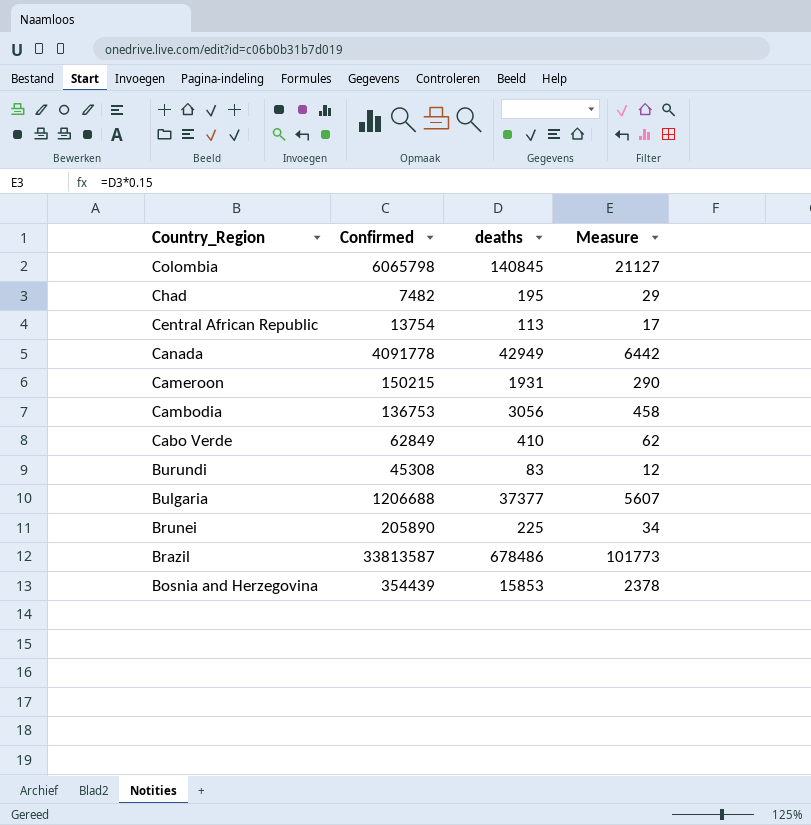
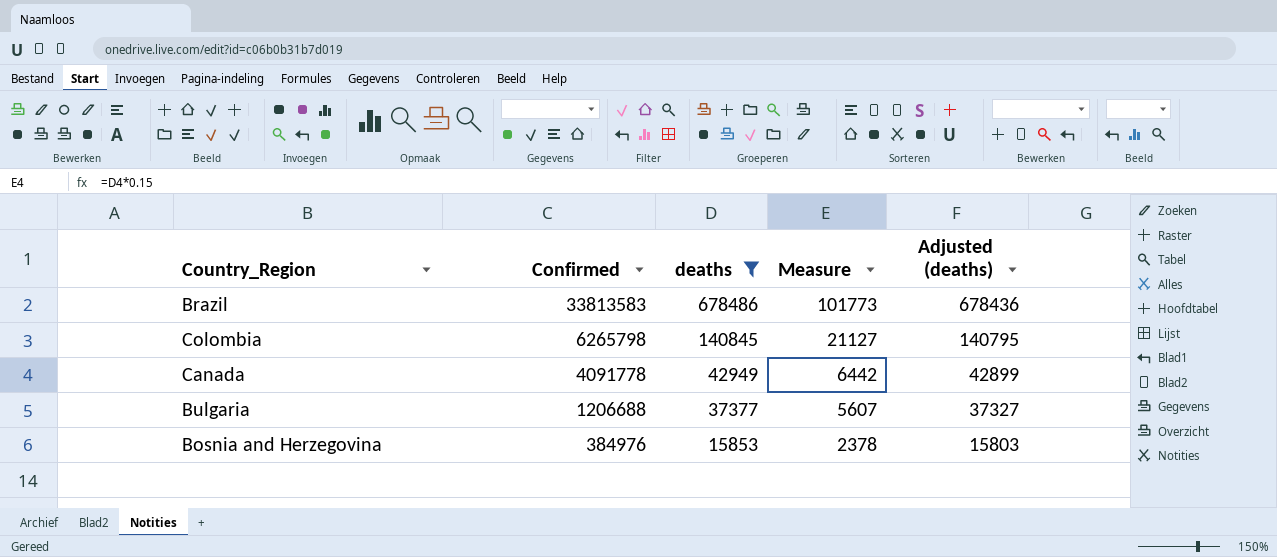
filter: none -> deaths >= 15853
row order: Country_Region descending -> Confirmed descending
column Adjusted (deaths) | formula: none -> [deaths] - 50
Brazil | Confirmed: 33813587 -> 33813583
Colombia | Confirmed: 6065798 -> 6265798
Bosnia and Herzegovina | Confirmed: 354439 -> 384976

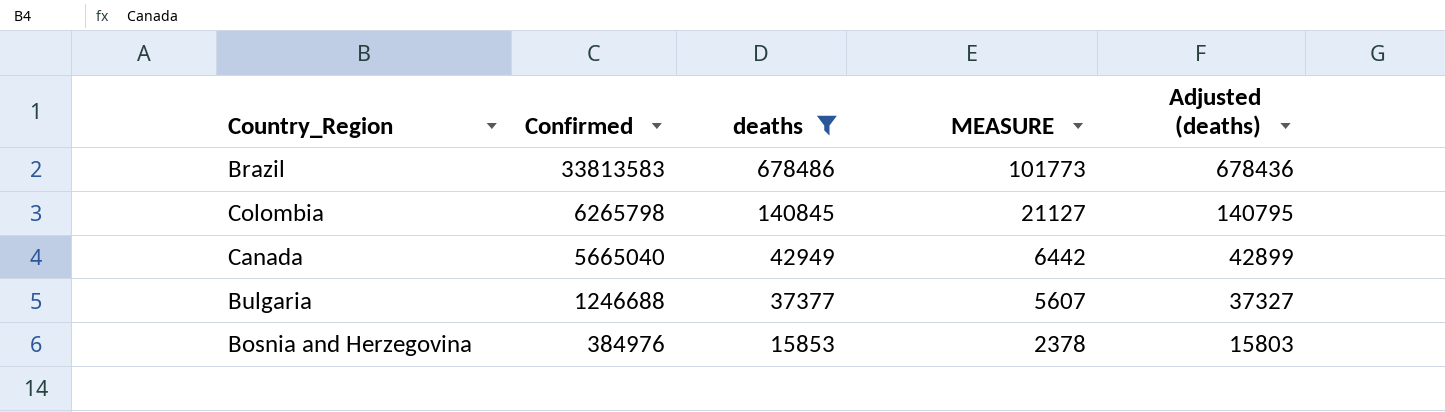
column name: Measure -> MEASURE
Canada | Confirmed: 4091778 -> 5665040
Bulgaria | Confirmed: 1206688 -> 1246688

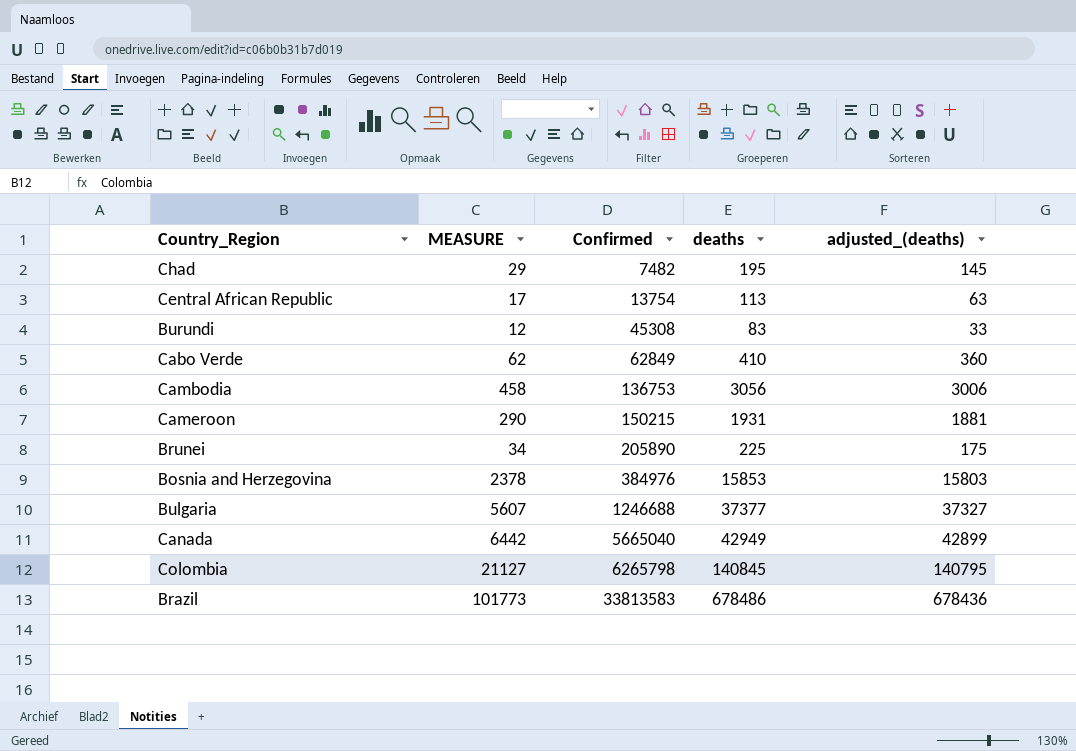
filter: deaths >= 15853 -> none
row order: Confirmed descending -> Confirmed ascending
column MEASURE | position: 4 -> 2
column name: Adjusted (deaths) -> adjusted_(deaths)

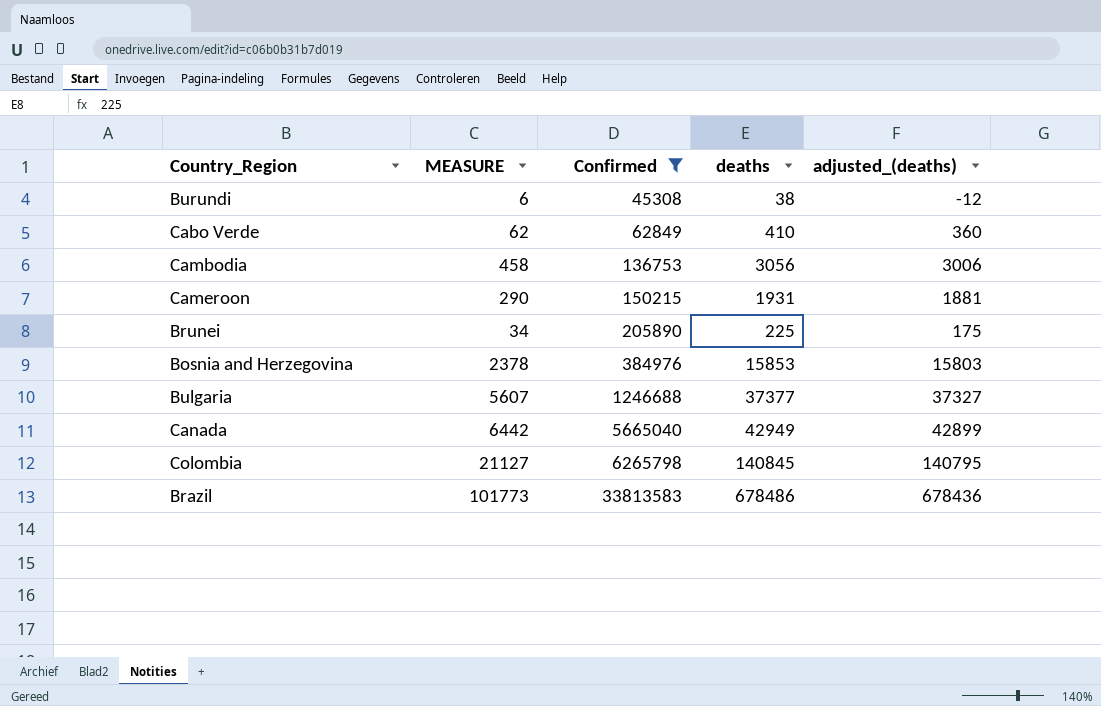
filter: none -> Confirmed >= 45308
Burundi | MEASURE: 12 -> 6
Burundi | deaths: 83 -> 38
Burundi | adjusted_(deaths): 33 -> -12

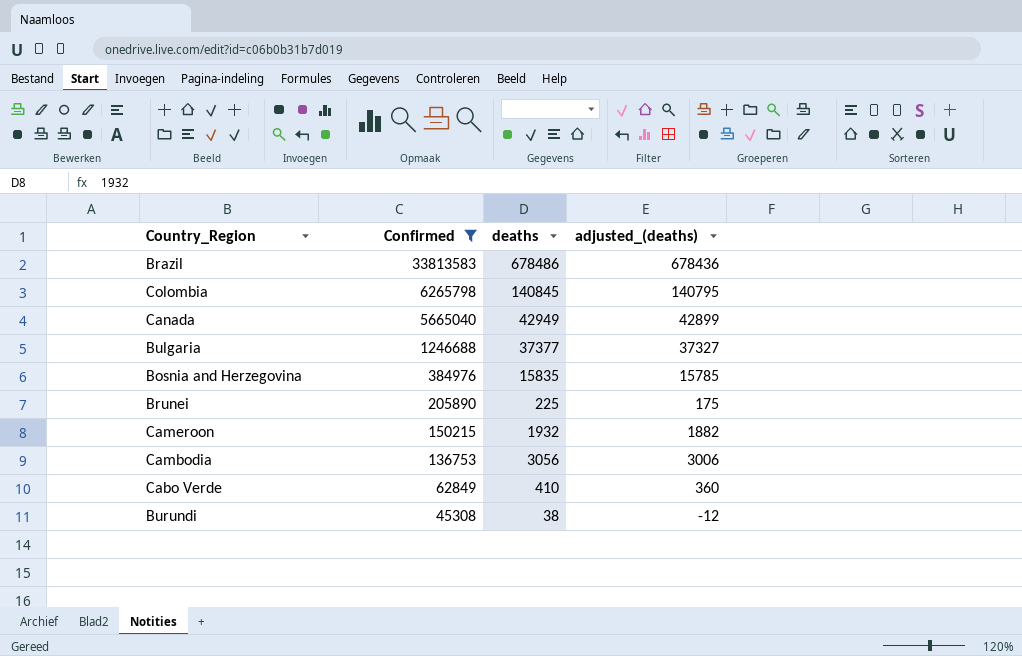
row order: Confirmed ascending -> Confirmed descending
column MEASURE | formula: [deaths] * 0.15 -> none
Bosnia and Herzegovina | deaths: 15853 -> 15835
Bosnia and Herzegovina | adjusted_(deaths): 15803 -> 15785
Cameroon | deaths: 1931 -> 1932
Cameroon | adjusted_(deaths): 1881 -> 1882

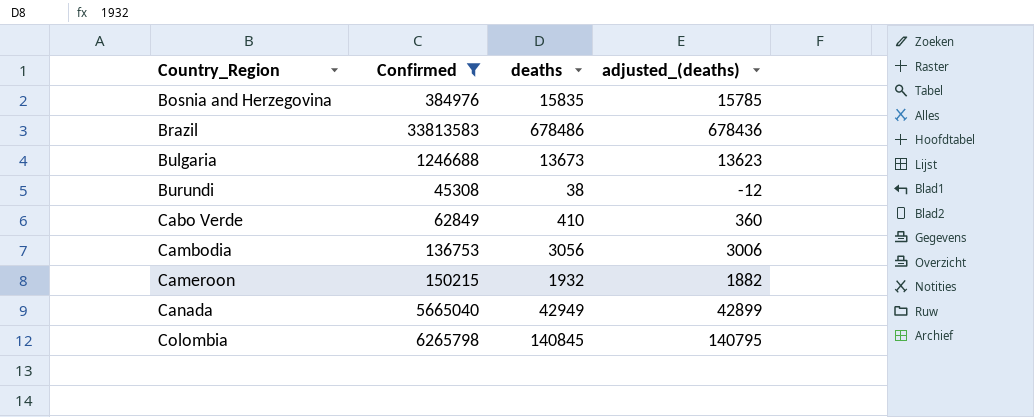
row order: Confirmed descending -> Country_Region ascending
row Brunei: 205890 | 225 | 175 -> none
Bulgaria | deaths: 37377 -> 13673
Bulgaria | adjusted_(deaths): 37327 -> 13623

